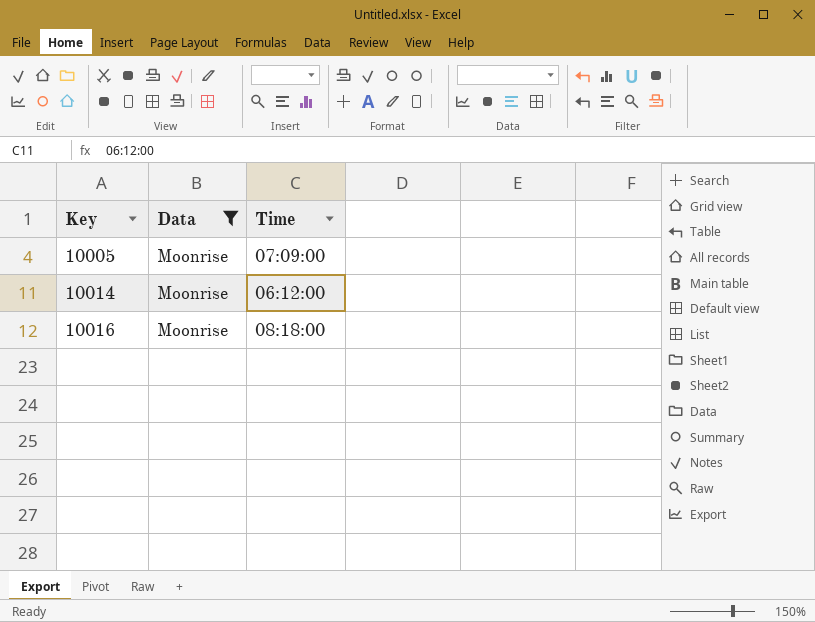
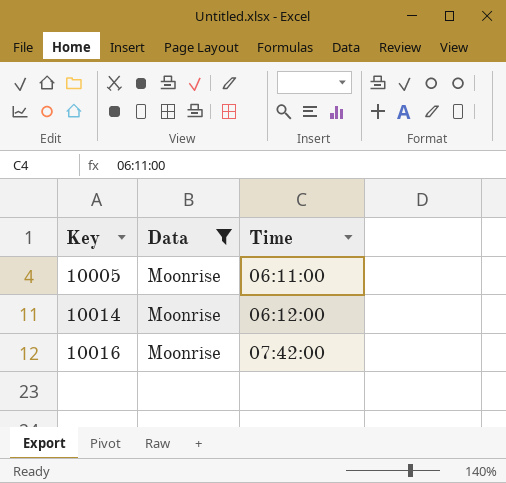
10005 | Time: 07:09:00 -> 06:11:00
10016 | Time: 08:18:00 -> 07:42:00

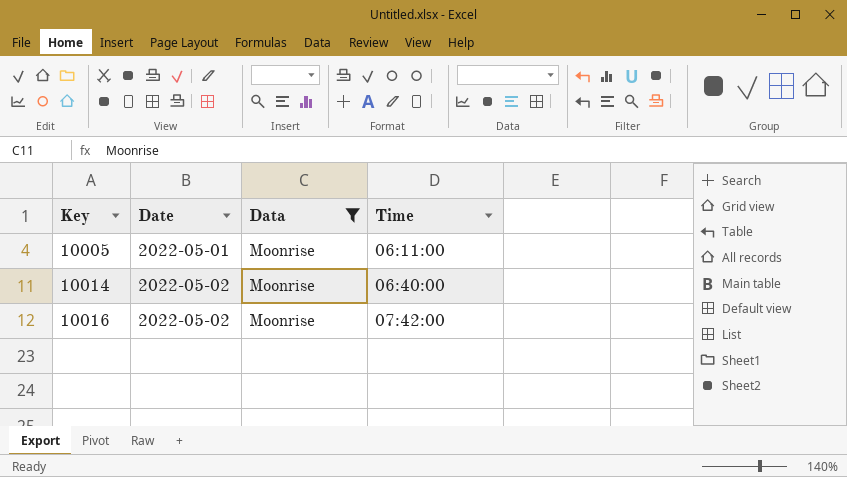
column Date | position: none -> 2
10014 | Time: 06:12:00 -> 06:40:00

